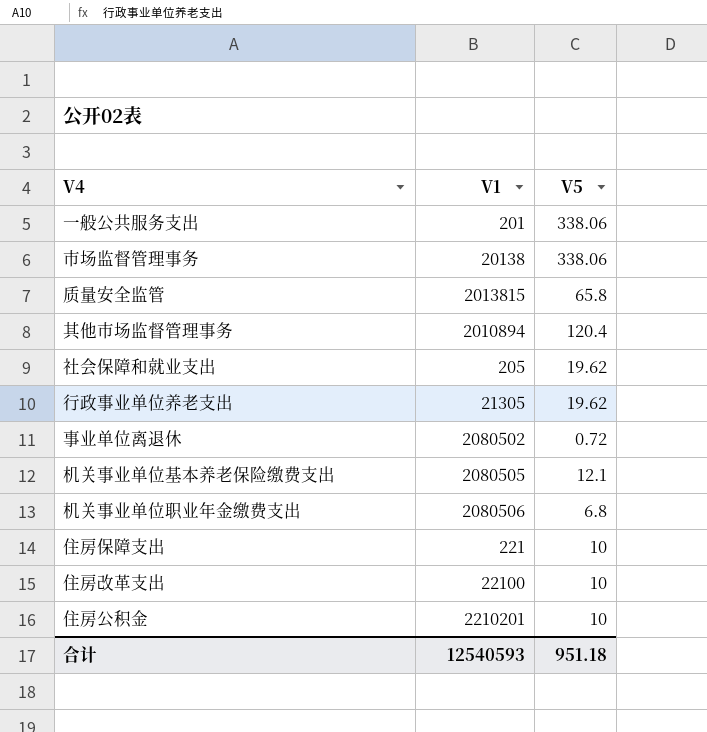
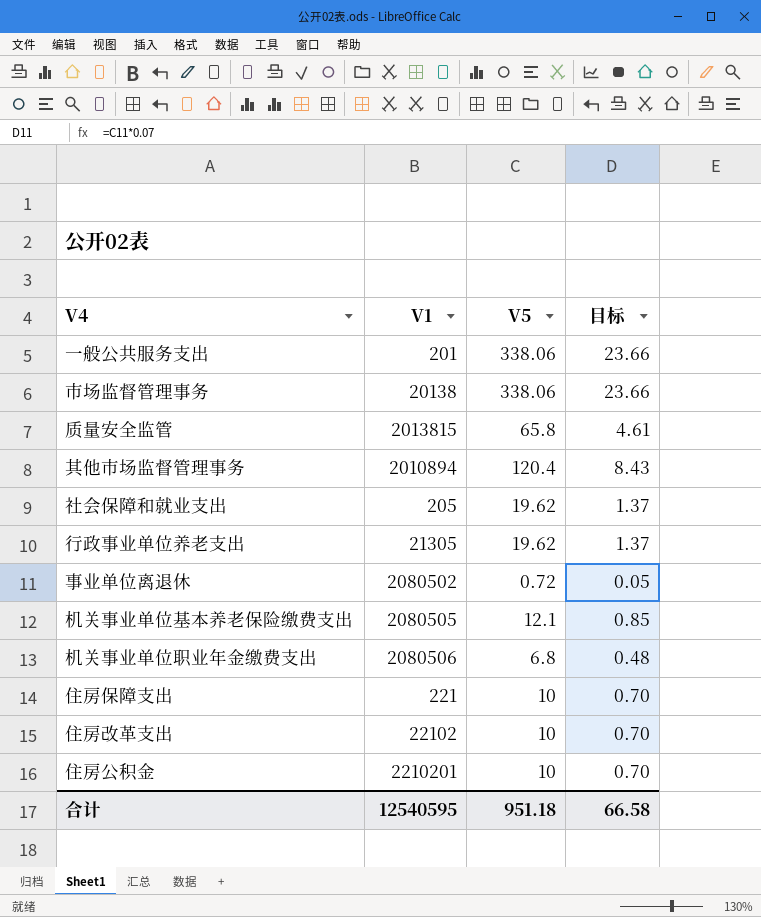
column 目标 | formula: none -> [V5] * 0.07
住房改革支出 | V1: 22100 -> 22102
合计 | V1: 12540593 -> 12540595

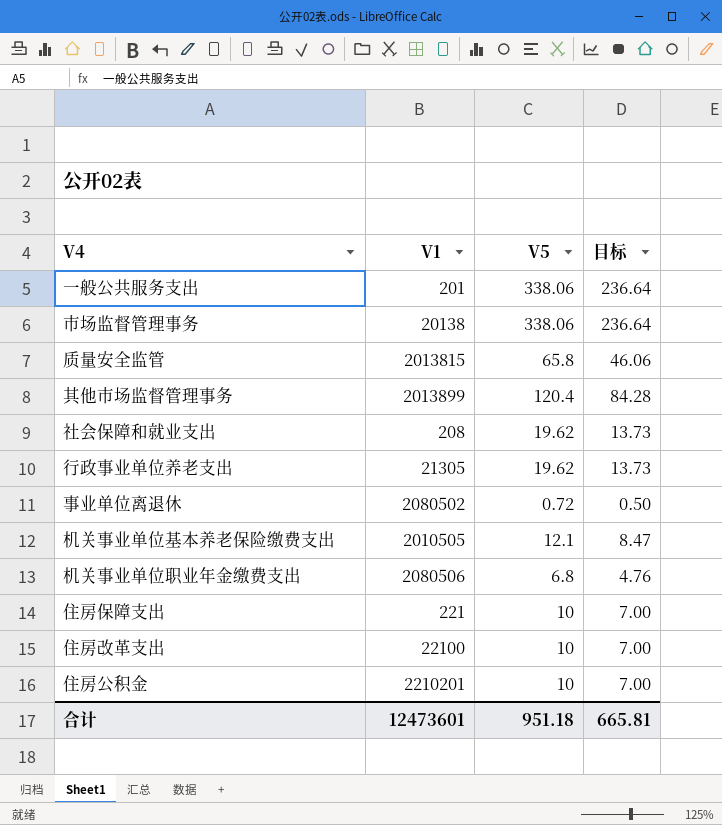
column 目标 | formula: [V5] * 0.07 -> [V5] * 0.7
其他市场监督管理事务 | V1: 2010894 -> 2013899
社会保障和就业支出 | V1: 205 -> 208
机关事业单位基本养老保险缴费支出 | V1: 2080505 -> 2010505
住房改革支出 | V1: 22102 -> 22100
合计 | V1: 12540595 -> 12473601
合计 | 目标: 66.58 -> 665.81

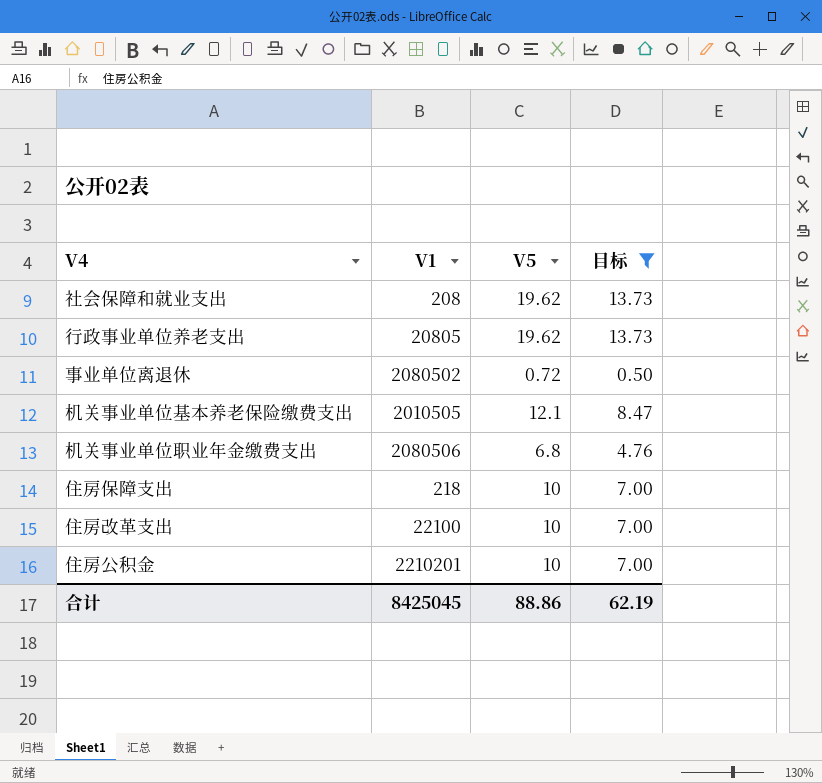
filter: none -> 目标 <= 13.73
行政事业单位养老支出 | V1: 21305 -> 20805
住房保障支出 | V1: 221 -> 218
合计 | V1: 12473601 -> 8425045
合计 | V5: 951.18 -> 88.86
合计 | 目标: 665.81 -> 62.19

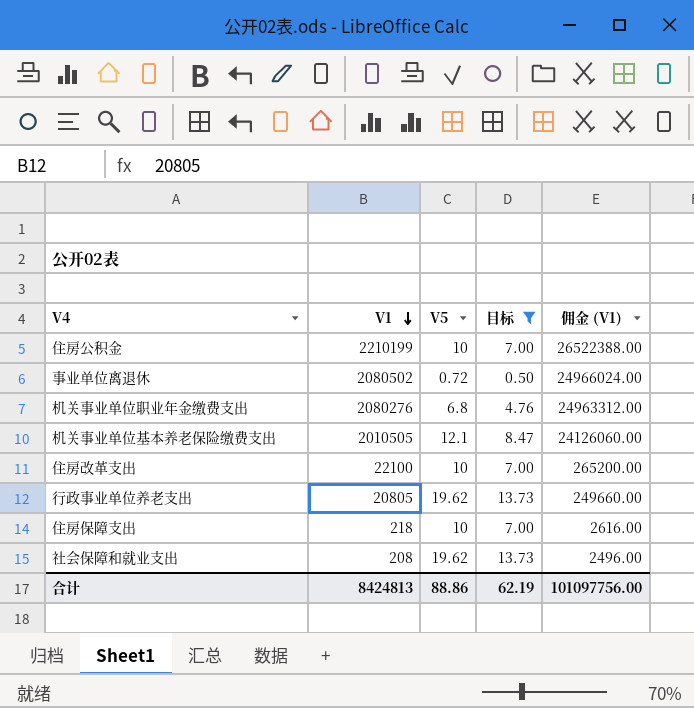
row order: none -> V1 descending
column 佣金 (V1) | formula: none -> [V1] * 12
住房公积金 | V1: 2210201 -> 2210199
机关事业单位职业年金缴费支出 | V1: 2080506 -> 2080276
合计 | V1: 8425045 -> 8424813

